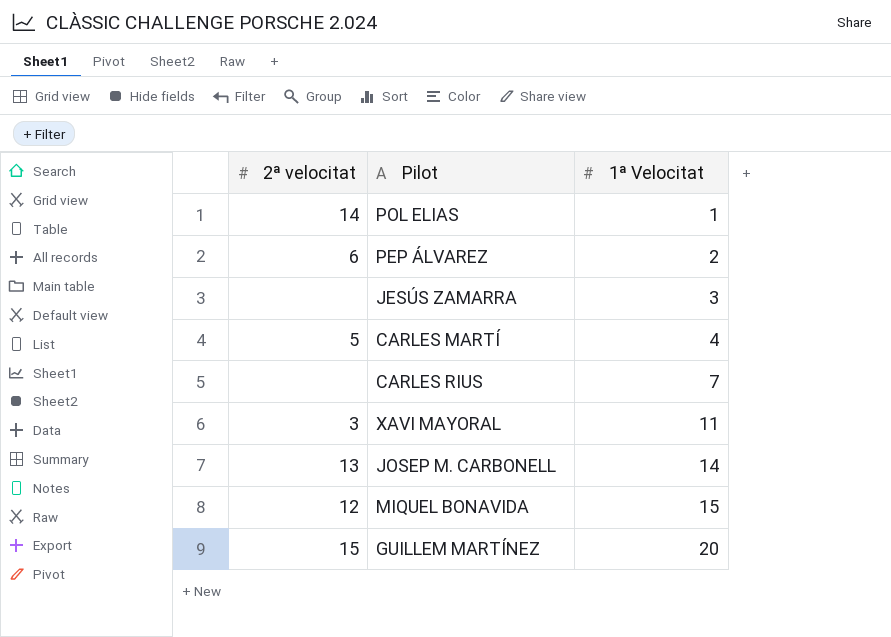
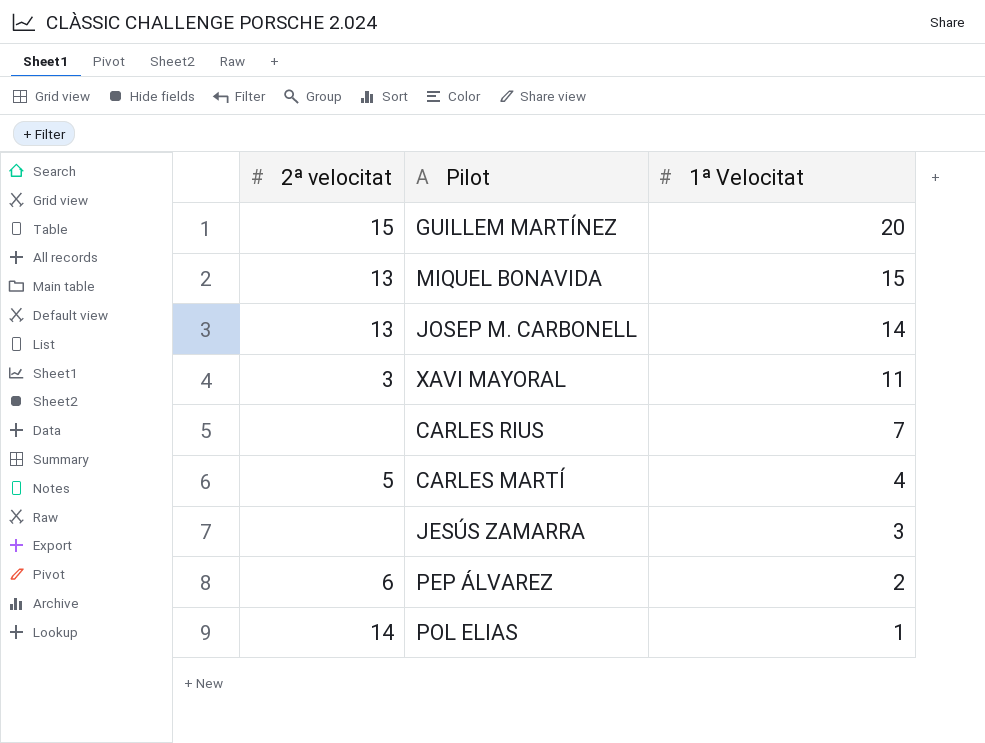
row order: 1ª Velocitat ascending -> 1ª Velocitat descending
MIQUEL BONAVIDA | 2ª velocitat: 12 -> 13

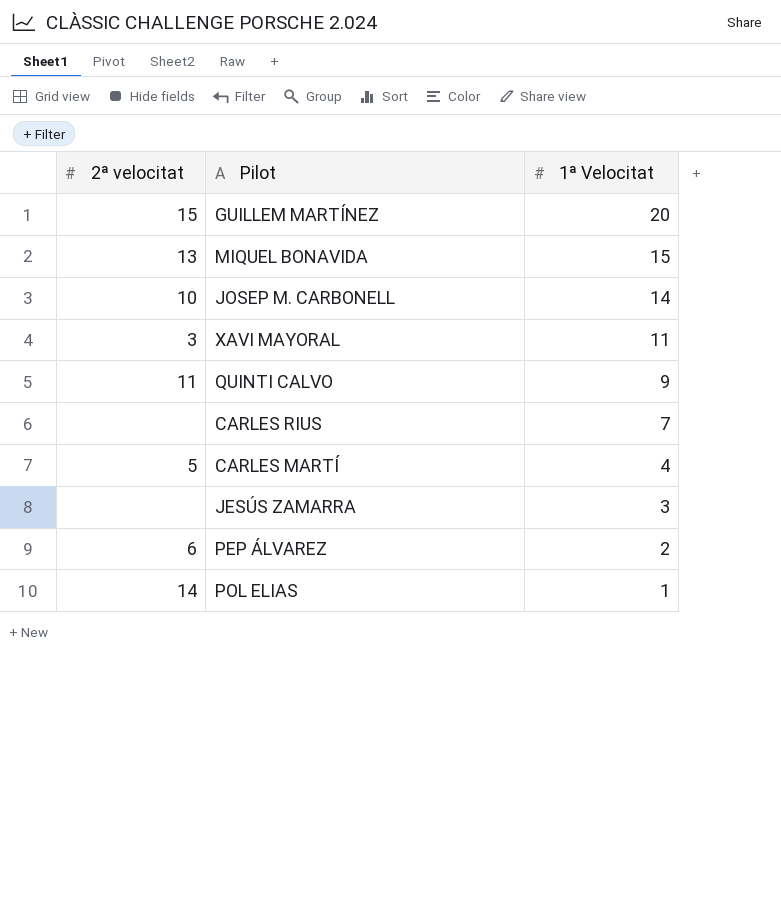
JOSEP M. CARBONELL | 2ª velocitat: 13 -> 10
row QUINTI CALVO: none -> 11 | 9

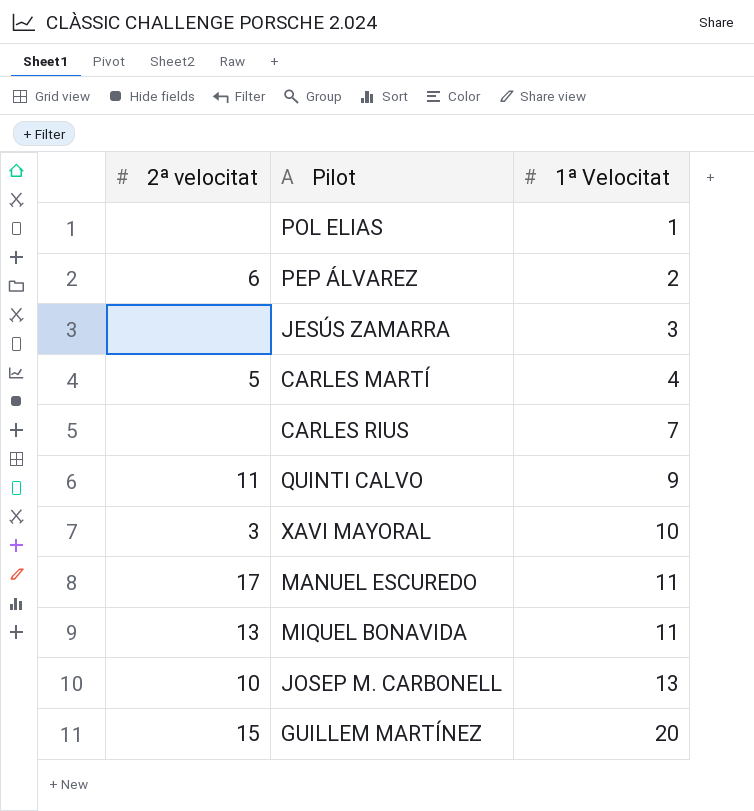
row order: 1ª Velocitat descending -> 1ª Velocitat ascending
POL ELIAS | 2ª velocitat: 14 -> none
XAVI MAYORAL | 1ª Velocitat: 11 -> 10
row MANUEL ESCUREDO: none -> 17 | 11
MIQUEL BONAVIDA | 1ª Velocitat: 15 -> 11
JOSEP M. CARBONELL | 1ª Velocitat: 14 -> 13

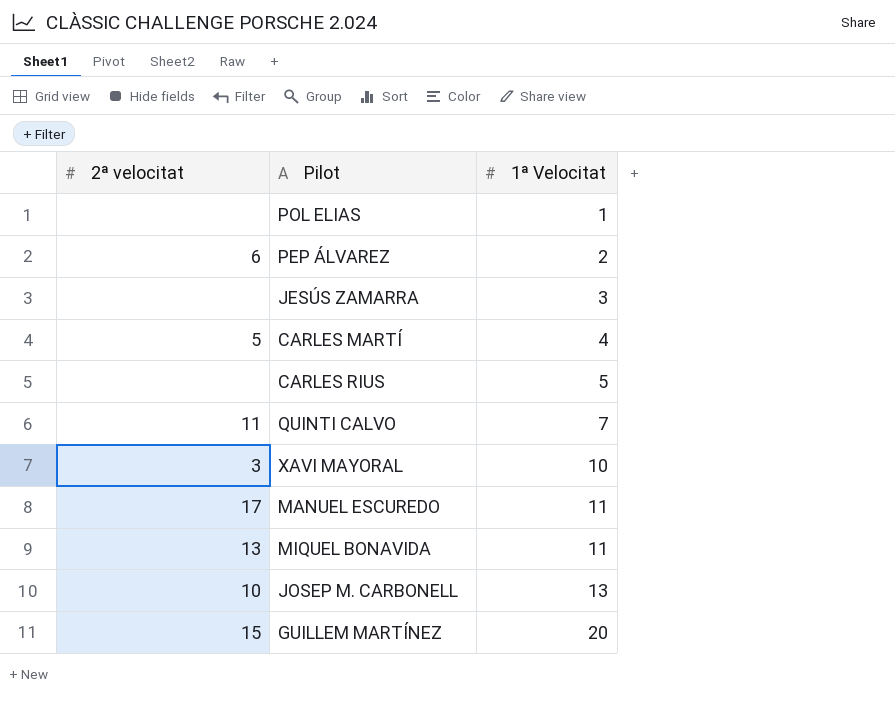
CARLES RIUS | 1ª Velocitat: 7 -> 5
QUINTI CALVO | 1ª Velocitat: 9 -> 7

